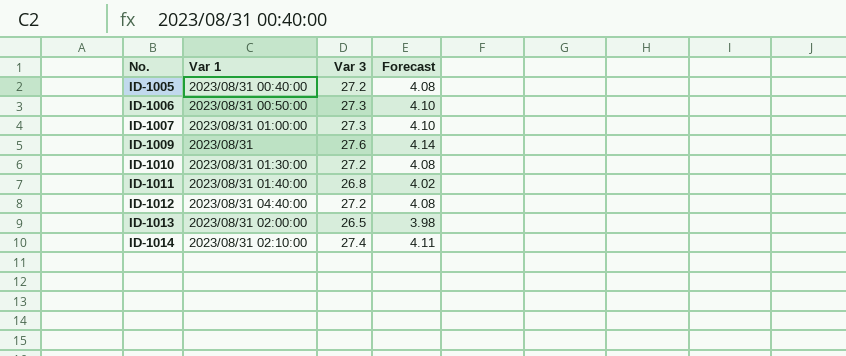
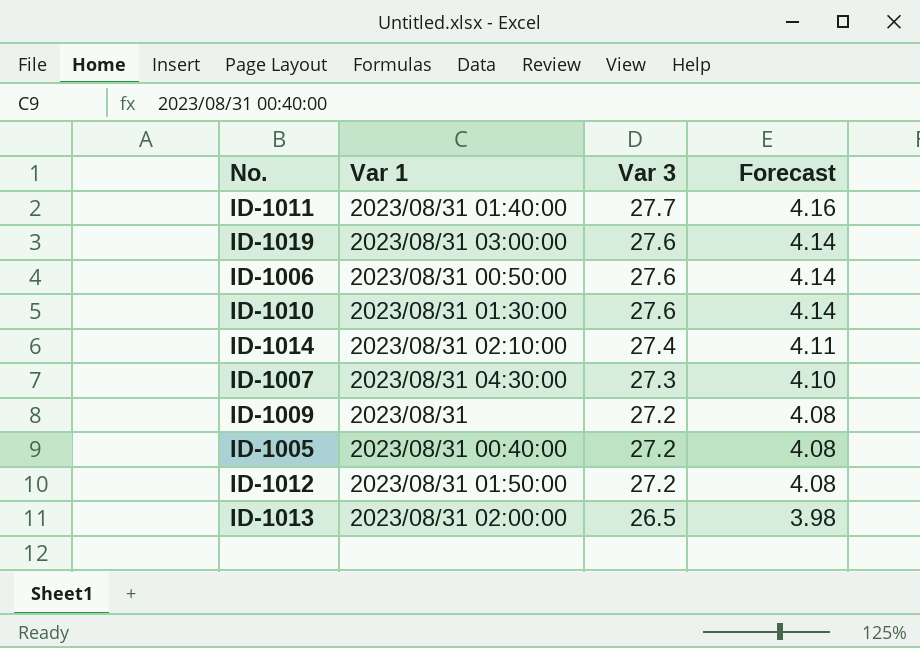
row order: No. ascending -> Var 3 descending
ID-1011 | Var 3: 26.8 -> 27.7
ID-1011 | Forecast: 4.02 -> 4.16
row ID-1019: none -> 2023/08/31 03:00:00 | 27.6 | 4.14
ID-1006 | Var 3: 27.3 -> 27.6
ID-1006 | Forecast: 4.10 -> 4.14
ID-1010 | Var 3: 27.2 -> 27.6
ID-1010 | Forecast: 4.08 -> 4.14
ID-1007 | Var 1: 2023/08/31 01:00:00 -> 2023/08/31 04:30:00
ID-1009 | Var 3: 27.6 -> 27.2
ID-1009 | Forecast: 4.14 -> 4.08
ID-1012 | Var 1: 2023/08/31 04:40:00 -> 2023/08/31 01:50:00

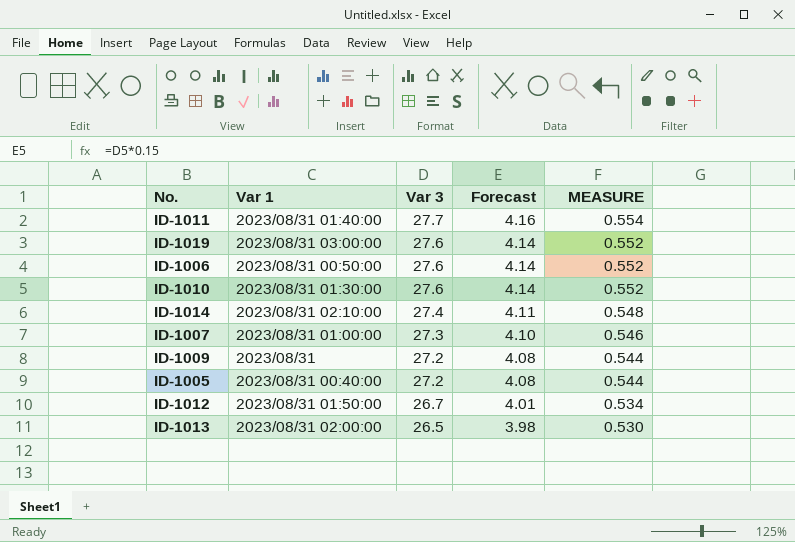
column MEASURE | formula: none -> [Var 3] * 0.02
ID-1007 | Var 1: 2023/08/31 04:30:00 -> 2023/08/31 01:00:00
ID-1012 | Var 3: 27.2 -> 26.7
ID-1012 | Forecast: 4.08 -> 4.01

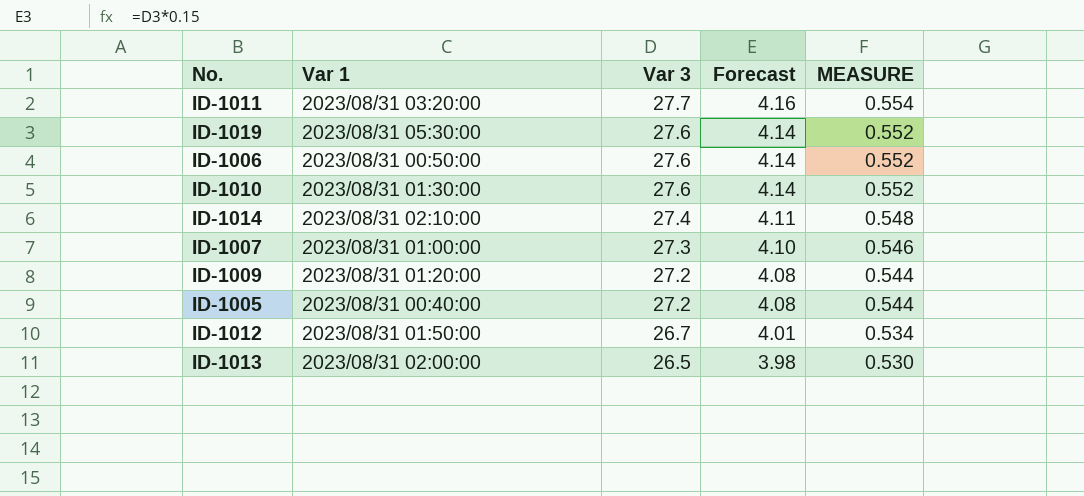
ID-1011 | Var 1: 2023/08/31 01:40:00 -> 2023/08/31 03:20:00
ID-1019 | Var 1: 2023/08/31 03:00:00 -> 2023/08/31 05:30:00
ID-1009 | Var 1: 2023/08/31 -> 2023/08/31 01:20:00

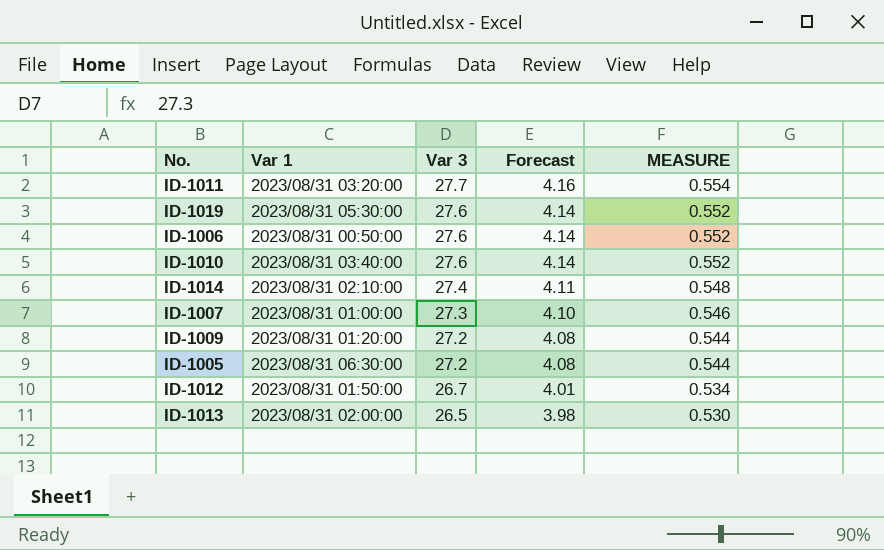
ID-1010 | Var 1: 2023/08/31 01:30:00 -> 2023/08/31 03:40:00
ID-1005 | Var 1: 2023/08/31 00:40:00 -> 2023/08/31 06:30:00

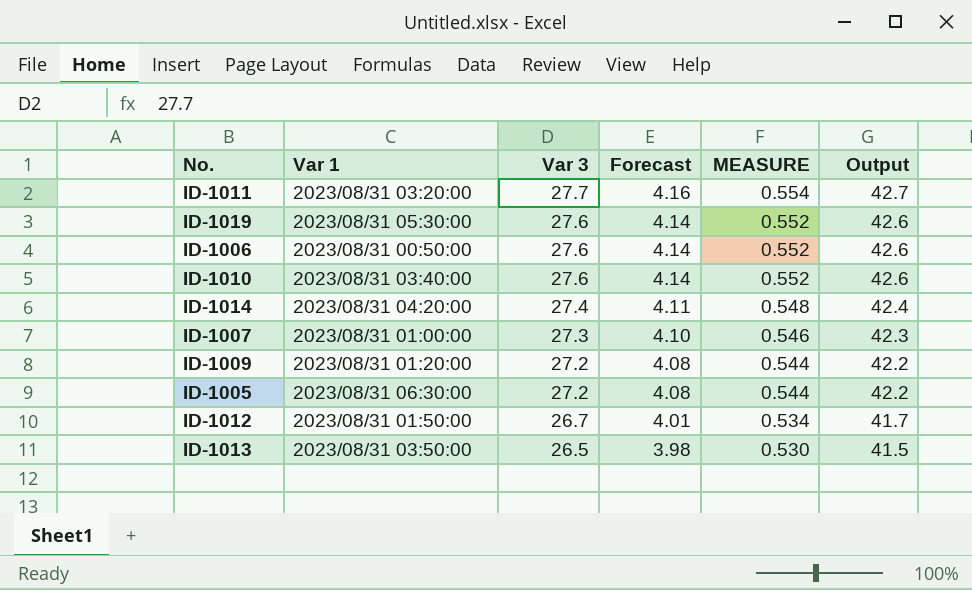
column Output | formula: none -> [Var 3] + 15
ID-1014 | Var 1: 2023/08/31 02:10:00 -> 2023/08/31 04:20:00
ID-1013 | Var 1: 2023/08/31 02:00:00 -> 2023/08/31 03:50:00

